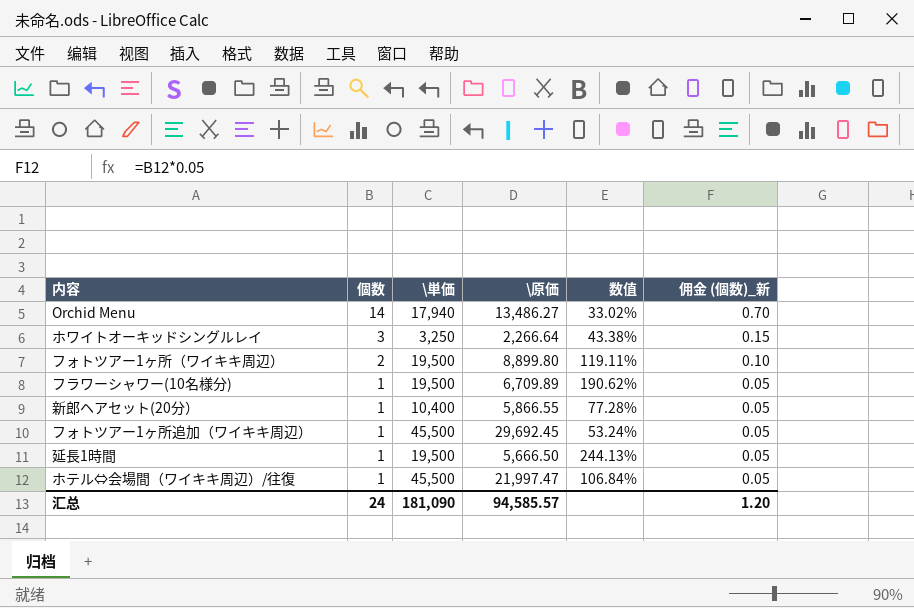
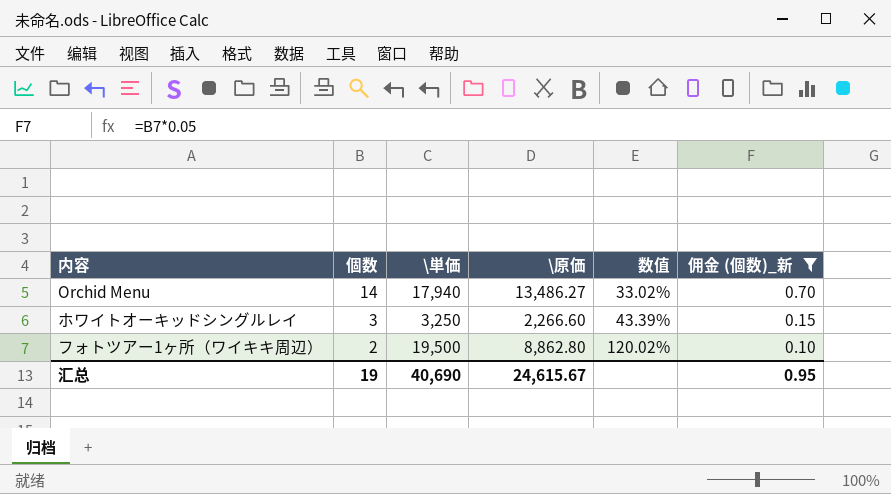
filter: none -> 佣金 (個数)_新 != 0.05
ホワイトオーキッドシングルレイ | \原価: 2,266.64 -> 2,266.60
ホワイトオーキッドシングルレイ | 数值: 43.38% -> 43.39%
フォトツアー1ヶ所（ワイキキ周辺） | \原価: 8,899.80 -> 8,862.80
フォトツアー1ヶ所（ワイキキ周辺） | 数值: 119.11% -> 120.02%
汇总 | 個数: 24 -> 19
汇总 | \単価: 181,090 -> 40,690
汇总 | \原価: 94,585.57 -> 24,615.67
汇总 | 佣金 (個数)_新: 1.20 -> 0.95

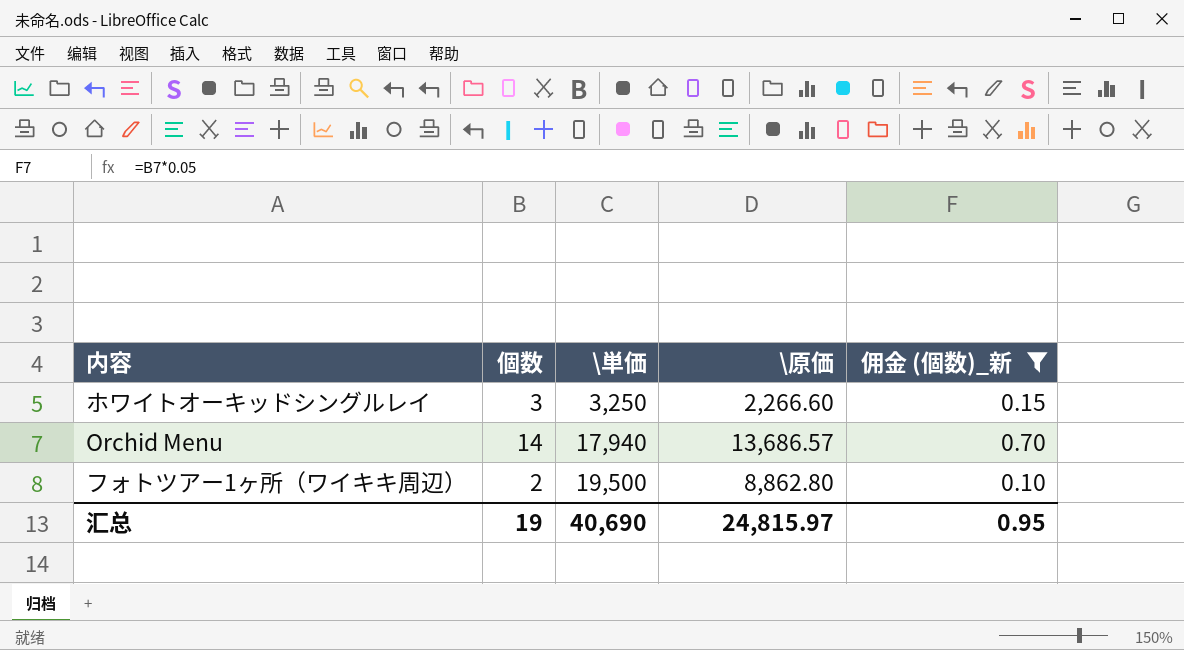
row order: 個数 descending -> \単価 ascending
column 数值 | formula: ([\単価] - [\原価]) / [\原価] -> none
Orchid Menu | \原価: 13,486.27 -> 13,686.57
汇总 | \原価: 24,615.67 -> 24,815.97

